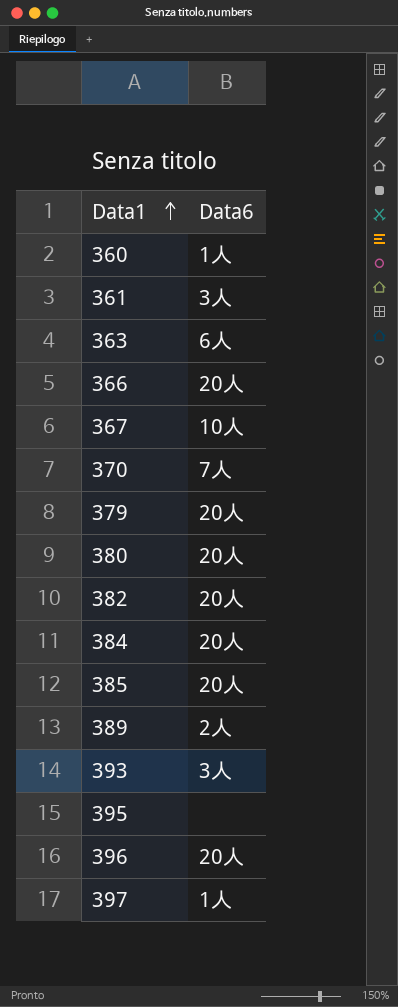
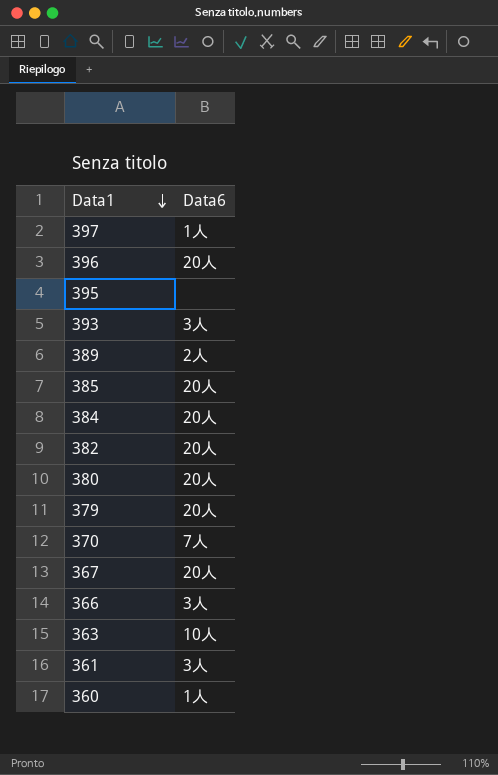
row order: Data1 ascending -> Data1 descending
367 | Data6: 10人 -> 20人
366 | Data6: 20人 -> 3人
363 | Data6: 6人 -> 10人

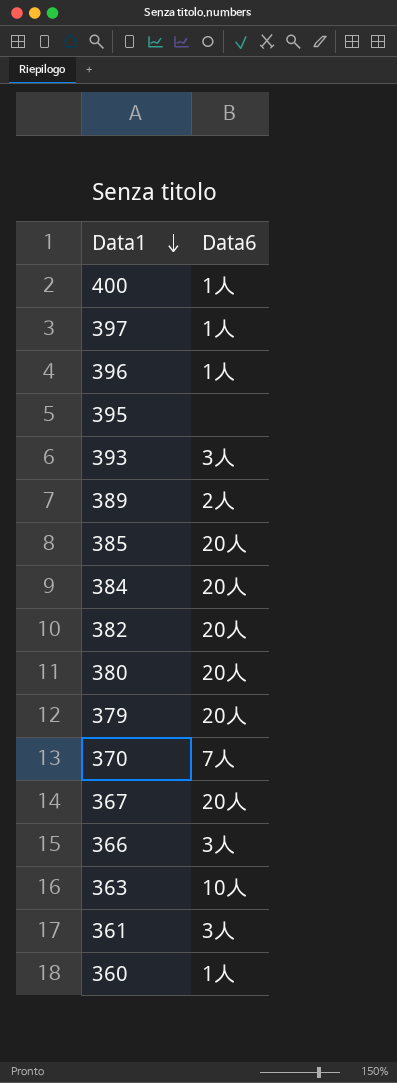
row 400: none -> 1人
396 | Data6: 20人 -> 1人

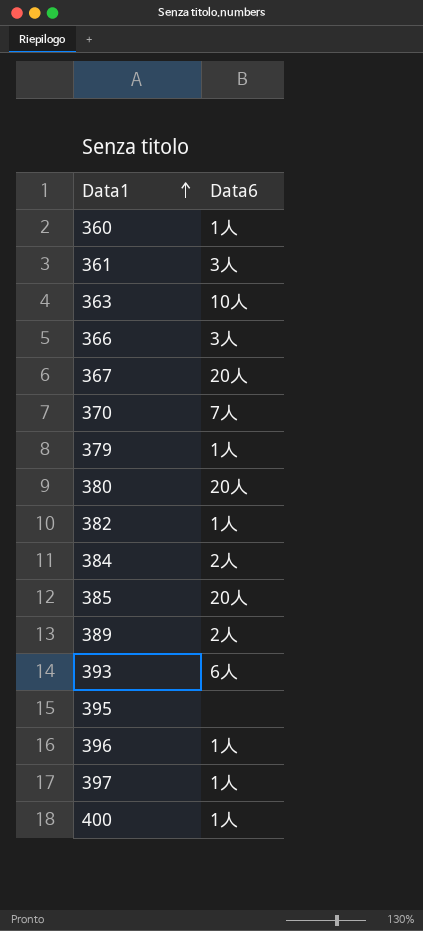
row order: Data1 descending -> Data1 ascending
379 | Data6: 20人 -> 1人
382 | Data6: 20人 -> 1人
384 | Data6: 20人 -> 2人
393 | Data6: 3人 -> 6人

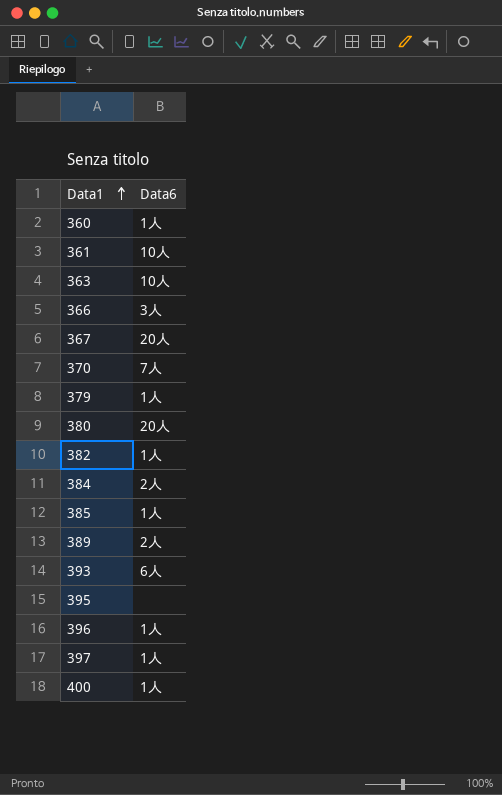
361 | Data6: 3人 -> 10人
385 | Data6: 20人 -> 1人

